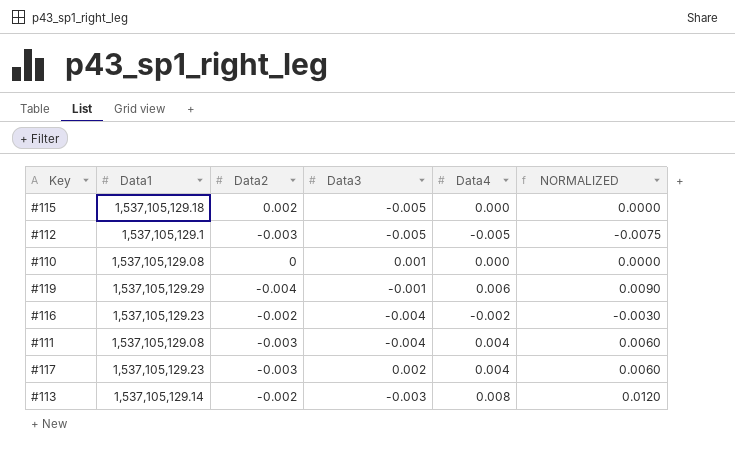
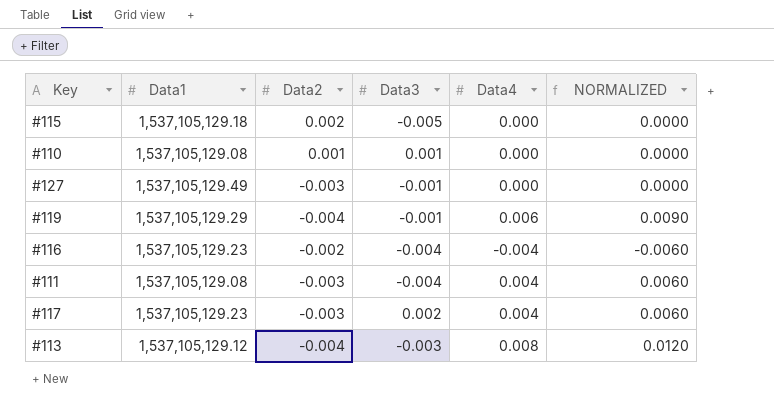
row #112: 1,537,105,129.1 | -0.003 | -0.005 | -0.005 | -0.0075 -> none
#110 | Data2: 0 -> 0.001
row #127: none -> 1,537,105,129.49 | -0.003 | -0.001 | 0.000 | 0.0000
#116 | Data4: -0.002 -> -0.004
#116 | NORMALIZED: -0.0030 -> -0.0060
#113 | Data1: 1,537,105,129.14 -> 1,537,105,129.12
#113 | Data2: -0.002 -> -0.004

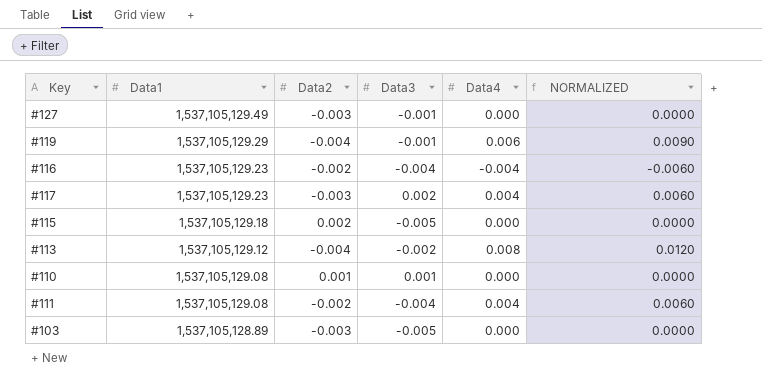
row order: none -> Data1 descending
#113 | Data3: -0.003 -> -0.002
#111 | Data2: -0.003 -> -0.002
row #103: none -> 1,537,105,128.89 | -0.003 | -0.005 | 0.000 | 0.0000

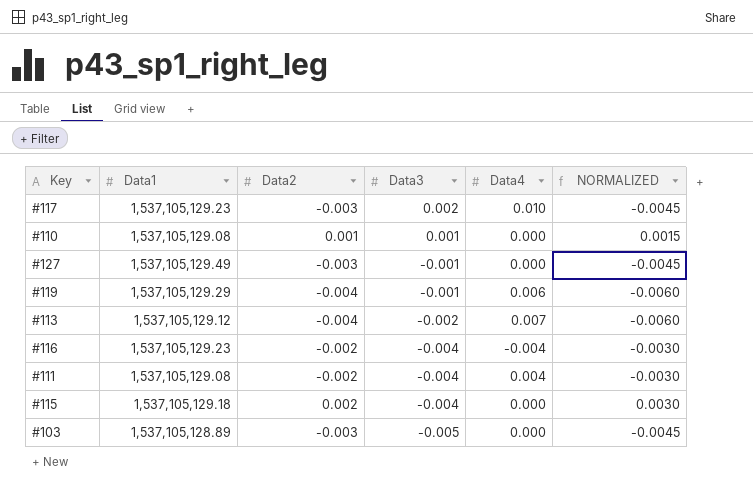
row order: Data1 descending -> Data3 descending
column NORMALIZED | formula: [Data4] * 1.5 -> [Data2] * 1.5
#117 | Data4: 0.004 -> 0.010
#113 | Data4: 0.008 -> 0.007
#115 | Data3: -0.005 -> -0.004

